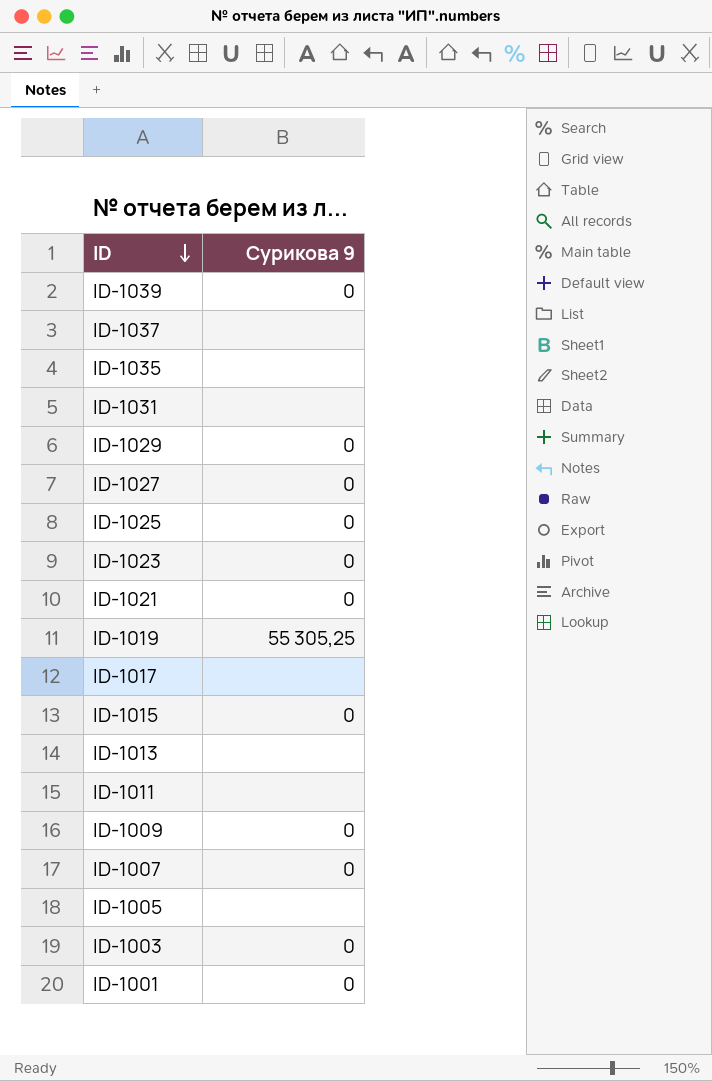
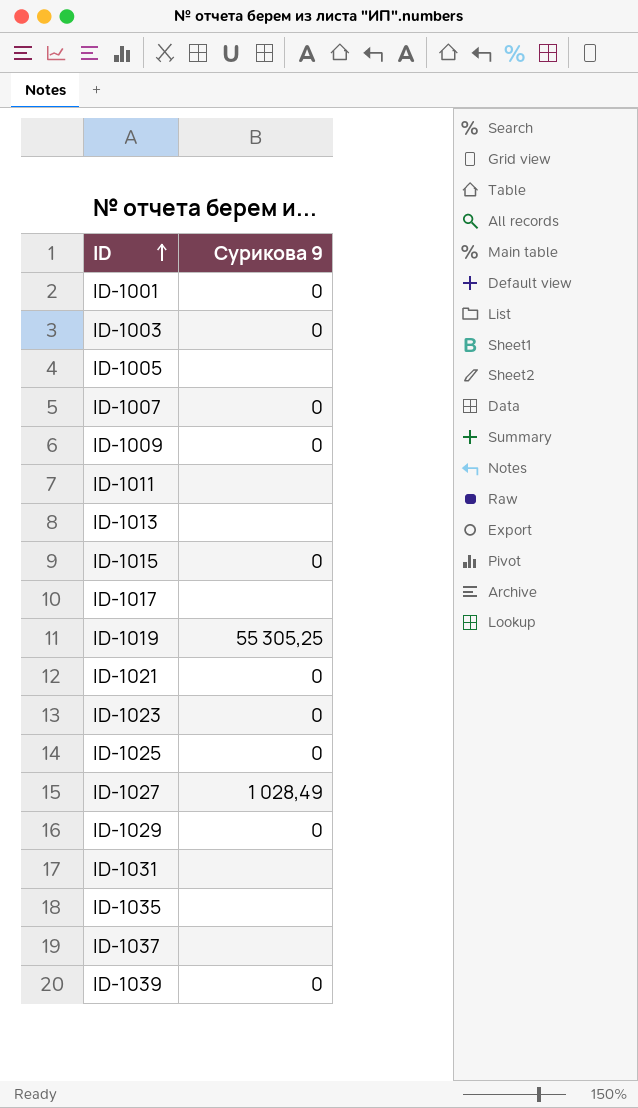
row order: ID descending -> ID ascending
ID-1027 | Сурикова 9: 0 -> 1 028,49

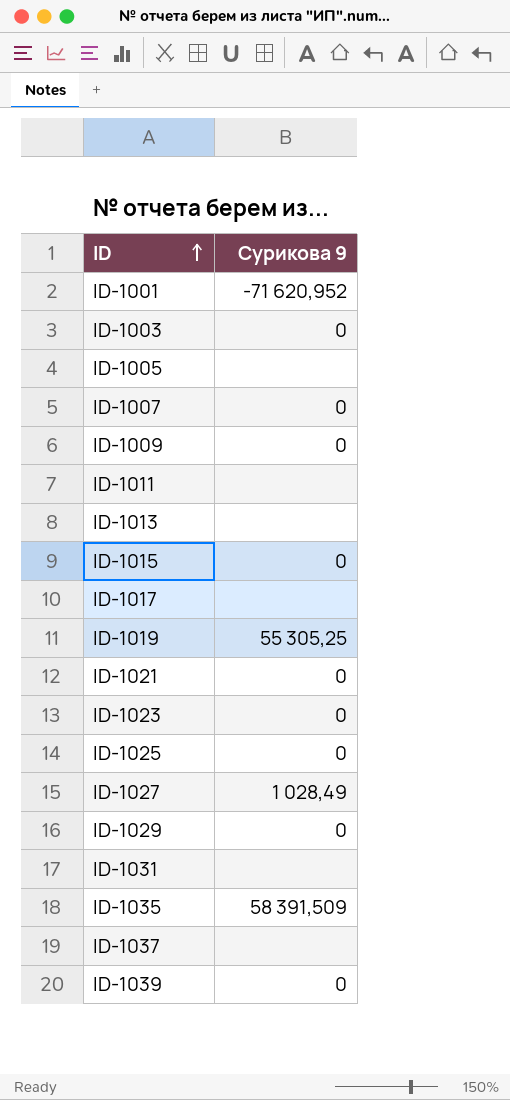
ID-1001 | Сурикова 9: 0 -> -71 620,952
ID-1035 | Сурикова 9: none -> 58 391,509

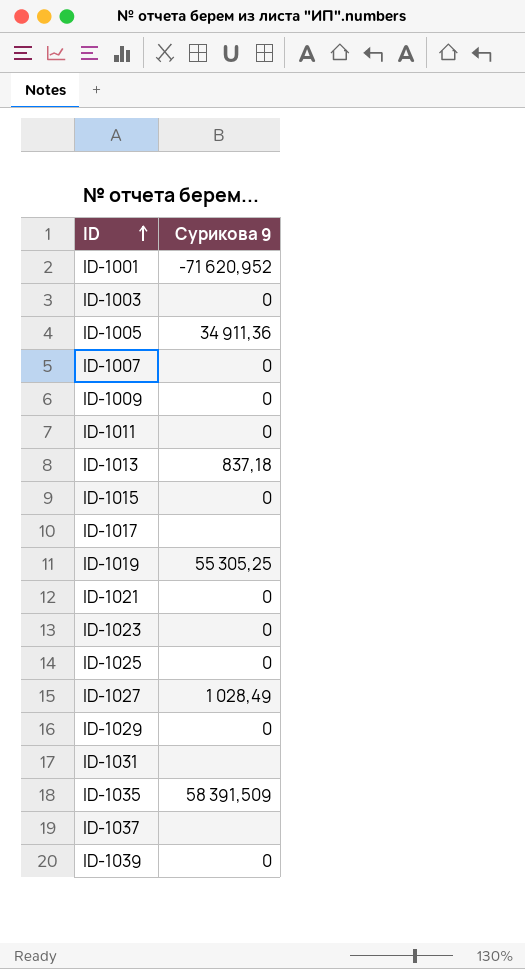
ID-1005 | Сурикова 9: none -> 34 911,36
ID-1011 | Сурикова 9: none -> 0
ID-1013 | Сурикова 9: none -> 837,18

